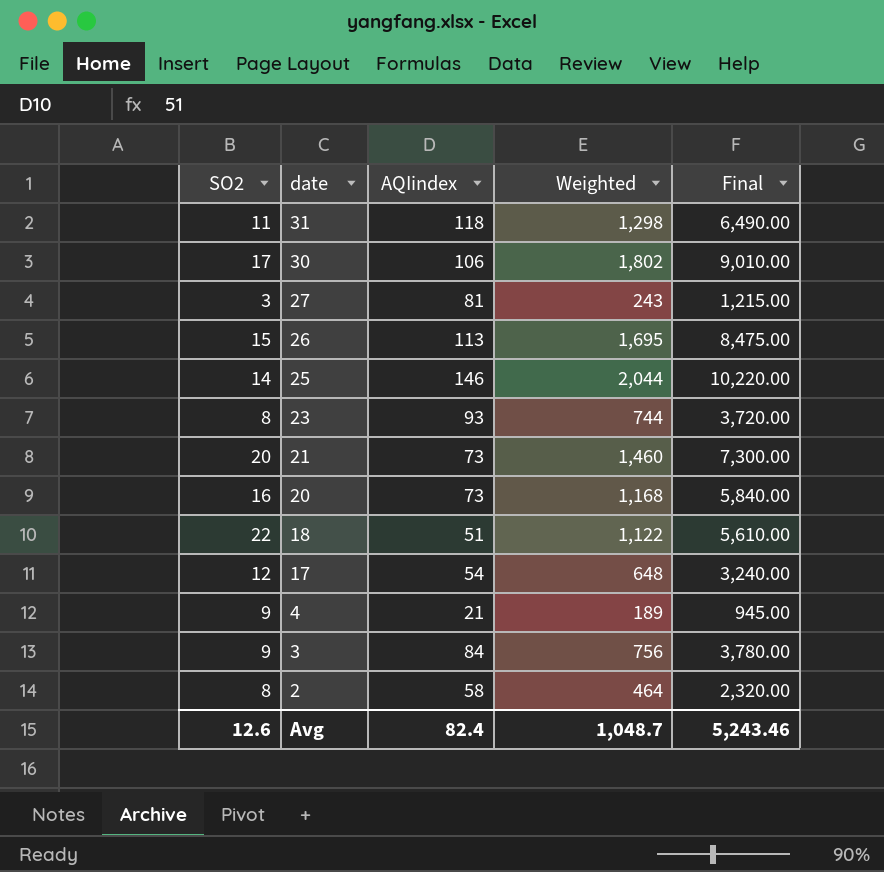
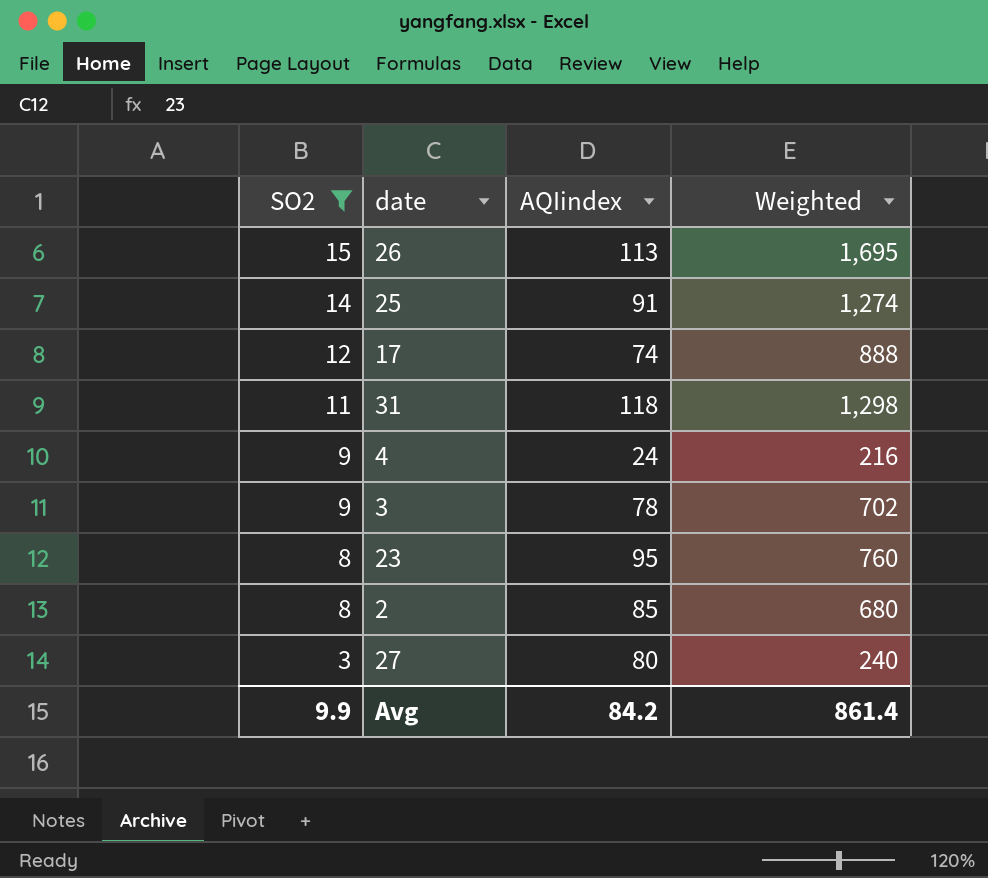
filter: none -> SO2 <= 15
row order: date descending -> SO2 descending
column Final | formula: [Weighted] * 5 -> none
25 | AQIindex: 146 -> 91
25 | Weighted: 2,044 -> 1,274
17 | AQIindex: 54 -> 74
17 | Weighted: 648 -> 888
4 | AQIindex: 21 -> 24
4 | Weighted: 189 -> 216
3 | AQIindex: 84 -> 78
3 | Weighted: 756 -> 702
23 | AQIindex: 93 -> 95
23 | Weighted: 744 -> 760
2 | AQIindex: 58 -> 85
2 | Weighted: 464 -> 680
27 | AQIindex: 81 -> 80
27 | Weighted: 243 -> 240
Avg | SO2: 12.6 -> 9.9
Avg | AQIindex: 82.4 -> 84.2
Avg | Weighted: 1,048.7 -> 861.4

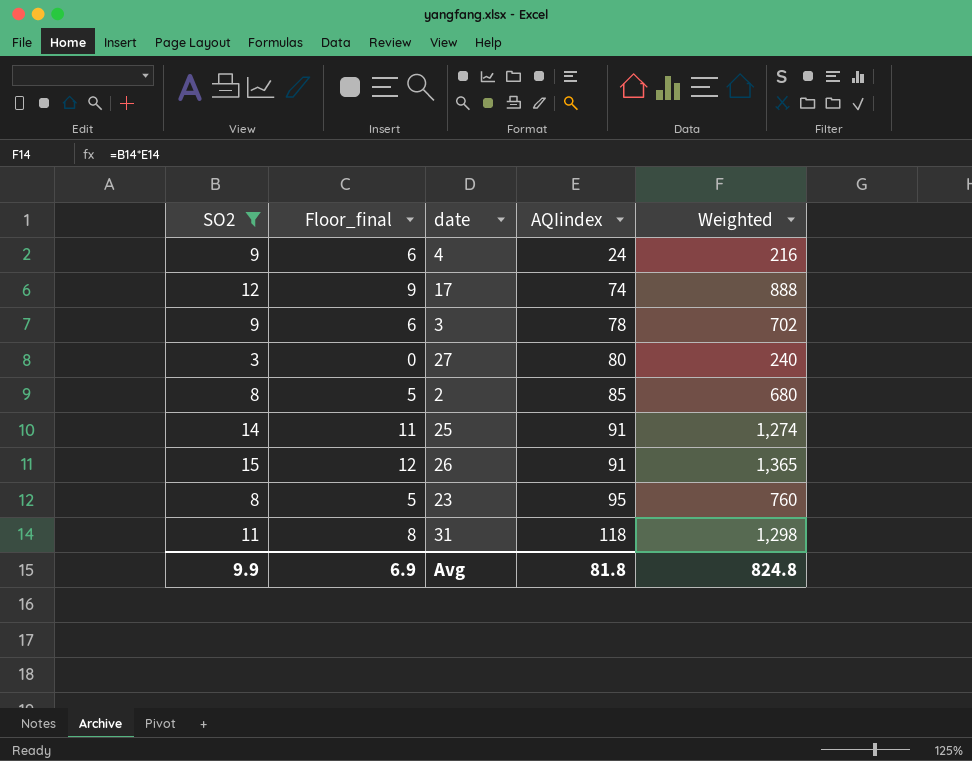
row order: SO2 descending -> AQIindex ascending
column Floor_final | formula: none -> [SO2] - 3
26 | AQIindex: 113 -> 91
26 | Weighted: 1,695 -> 1,365
Avg | AQIindex: 84.2 -> 81.8
Avg | Weighted: 861.4 -> 824.8

